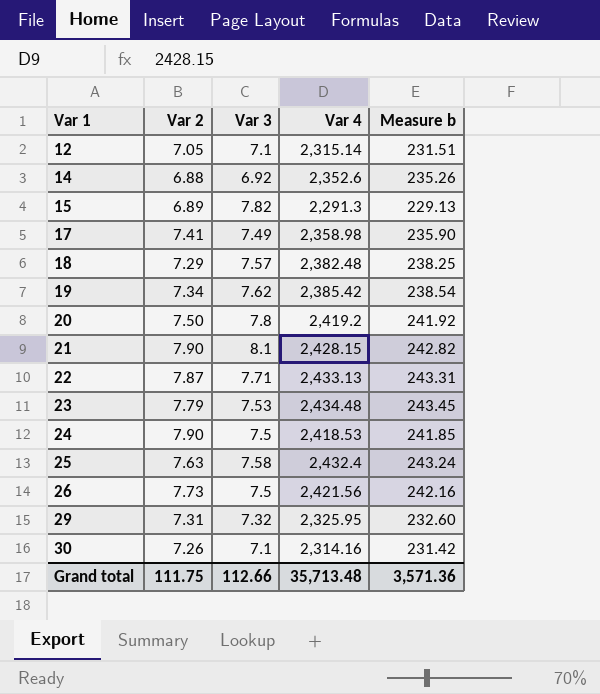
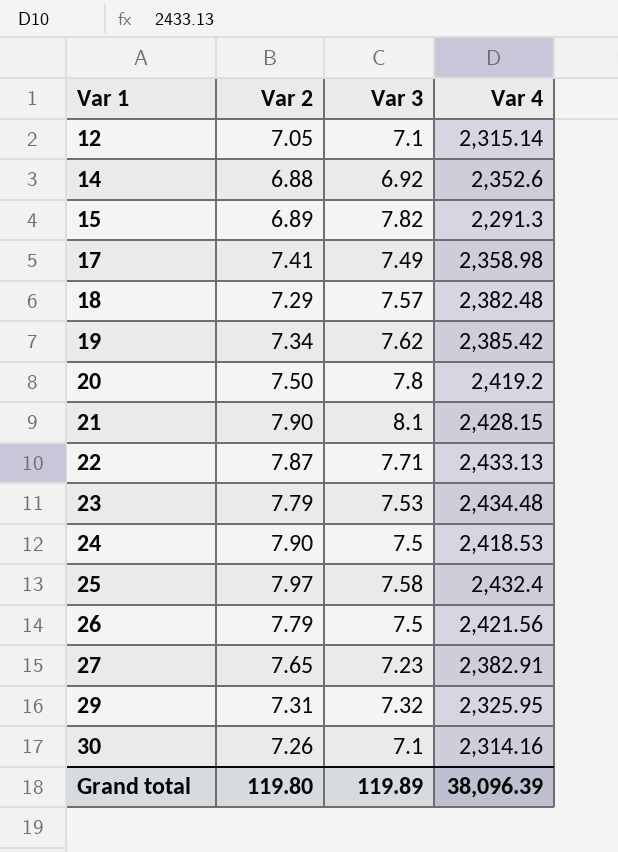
column Measure b | formula: [Var 4] * 0.1 -> none
25 | Var 2: 7.63 -> 7.97
26 | Var 2: 7.73 -> 7.79
row 27: none -> 7.65 | 7.23 | 2,382.91
Grand total | Var 2: 111.75 -> 119.80
Grand total | Var 3: 112.66 -> 119.89
Grand total | Var 4: 35,713.48 -> 38,096.39

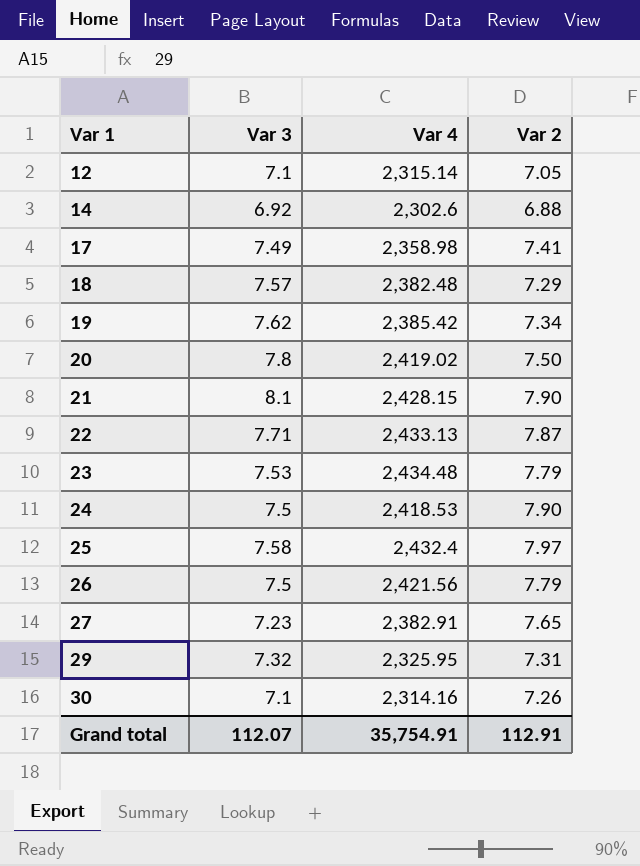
column Var 2 | position: 2 -> 4
row 15: 6.89 | 7.82 | 2,291.3 -> none
14 | Var 4: 2,352.6 -> 2,302.6
20 | Var 4: 2,419.2 -> 2,419.02
Grand total | Var 3: 119.89 -> 112.07
Grand total | Var 4: 38,096.39 -> 35,754.91
Grand total | Var 2: 119.80 -> 112.91

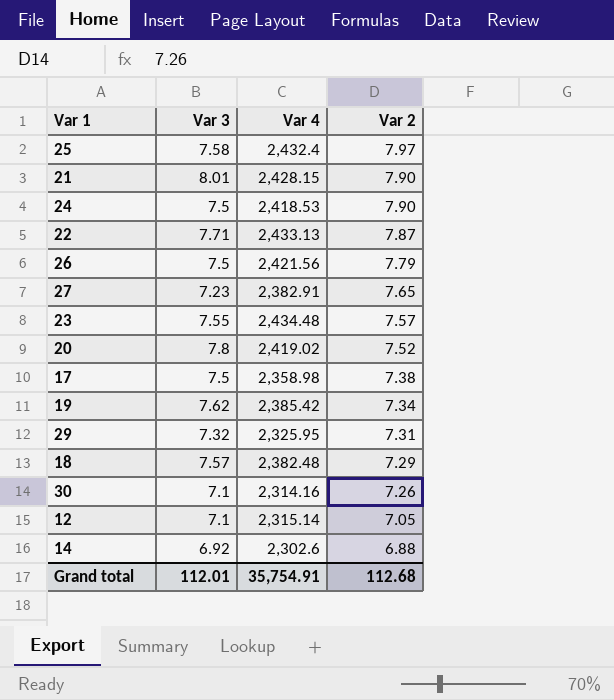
row order: Var 1 ascending -> Var 2 descending
21 | Var 3: 8.1 -> 8.01
23 | Var 3: 7.53 -> 7.55
23 | Var 2: 7.79 -> 7.57
20 | Var 2: 7.50 -> 7.52
17 | Var 3: 7.49 -> 7.5
17 | Var 2: 7.41 -> 7.38
Grand total | Var 3: 112.07 -> 112.01
Grand total | Var 2: 112.91 -> 112.68

